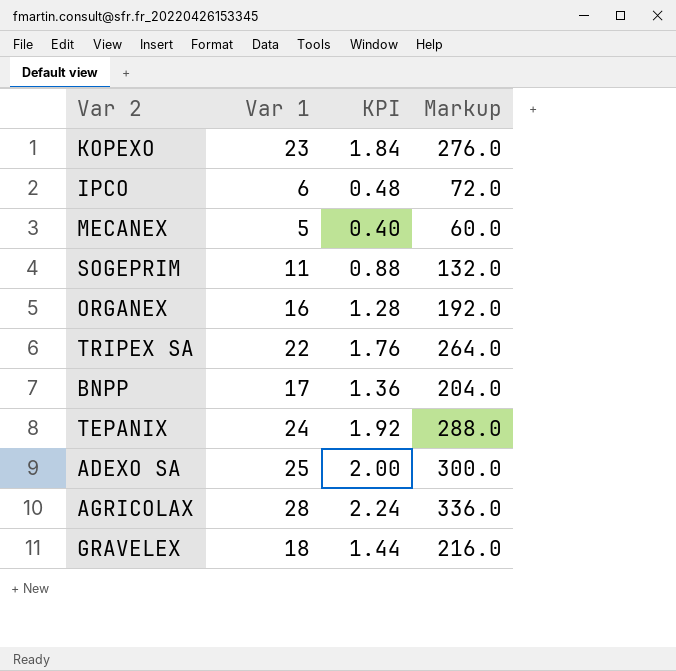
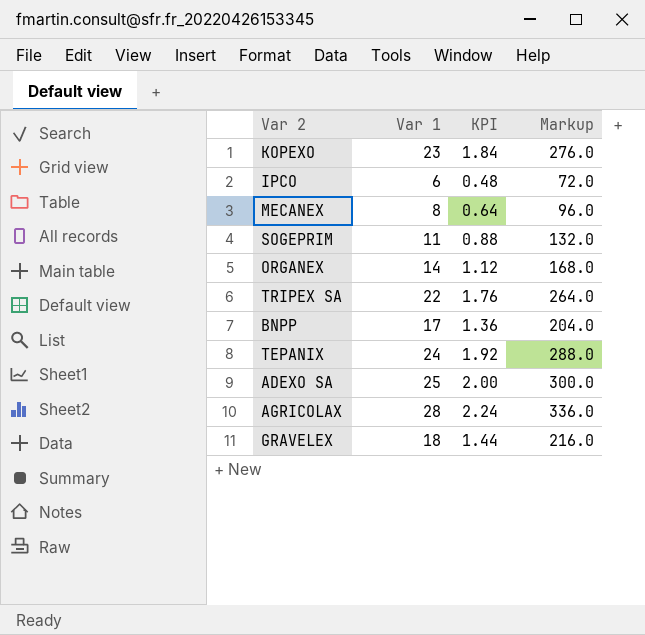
MECANEX | Var 1: 5 -> 8
MECANEX | KPI: 0.40 -> 0.64
MECANEX | Markup: 60.0 -> 96.0
ORGANEX | Var 1: 16 -> 14
ORGANEX | KPI: 1.28 -> 1.12
ORGANEX | Markup: 192.0 -> 168.0

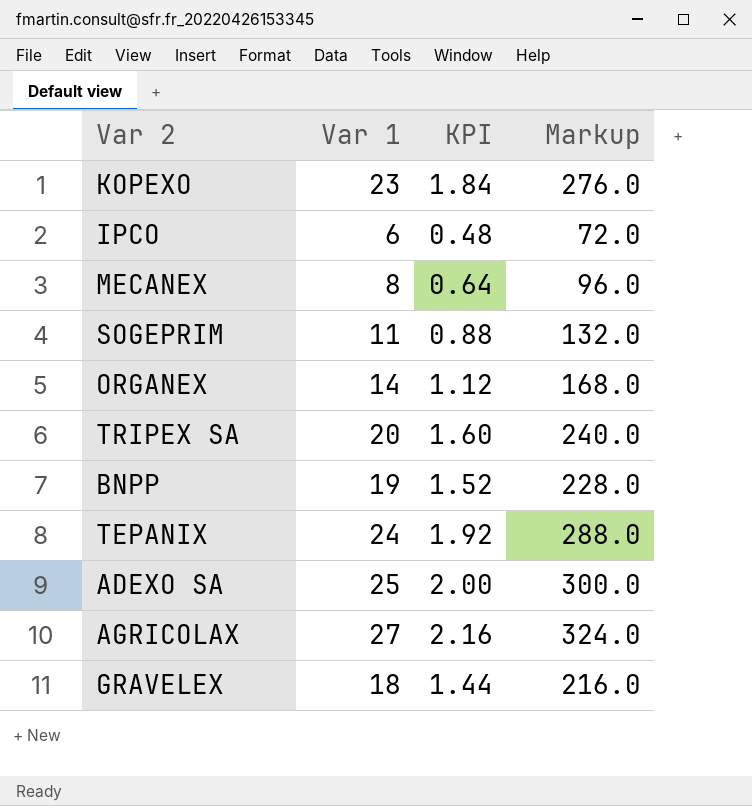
TRIPEX SA | Var 1: 22 -> 20
TRIPEX SA | KPI: 1.76 -> 1.60
TRIPEX SA | Markup: 264.0 -> 240.0
BNPP | Var 1: 17 -> 19
BNPP | KPI: 1.36 -> 1.52
BNPP | Markup: 204.0 -> 228.0
AGRICOLAX | Var 1: 28 -> 27
AGRICOLAX | KPI: 2.24 -> 2.16
AGRICOLAX | Markup: 336.0 -> 324.0

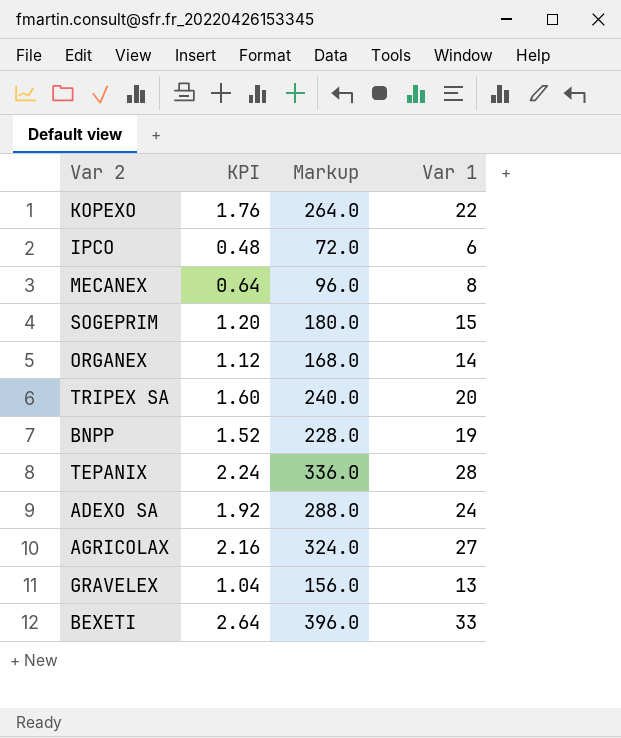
column Var 1 | position: 2 -> 4
KOPEXO | KPI: 1.84 -> 1.76
KOPEXO | Markup: 276.0 -> 264.0
KOPEXO | Var 1: 23 -> 22
SOGEPRIM | KPI: 0.88 -> 1.20
SOGEPRIM | Markup: 132.0 -> 180.0
SOGEPRIM | Var 1: 11 -> 15
TEPANIX | KPI: 1.92 -> 2.24
TEPANIX | Markup: 288.0 -> 336.0
TEPANIX | Var 1: 24 -> 28
ADEXO SA | KPI: 2.00 -> 1.92
ADEXO SA | Markup: 300.0 -> 288.0
ADEXO SA | Var 1: 25 -> 24
GRAVELEX | KPI: 1.44 -> 1.04
GRAVELEX | Markup: 216.0 -> 156.0
GRAVELEX | Var 1: 18 -> 13
row BEXETI: none -> 2.64 | 396.0 | 33

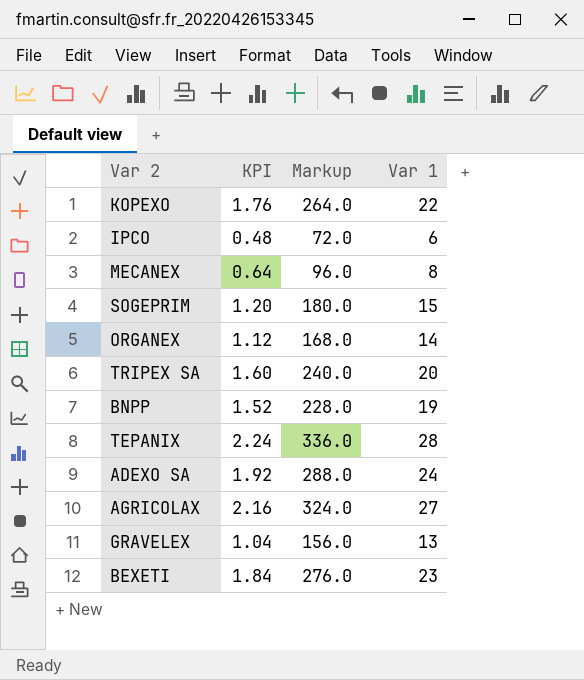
BEXETI | KPI: 2.64 -> 1.84
BEXETI | Markup: 396.0 -> 276.0
BEXETI | Var 1: 33 -> 23

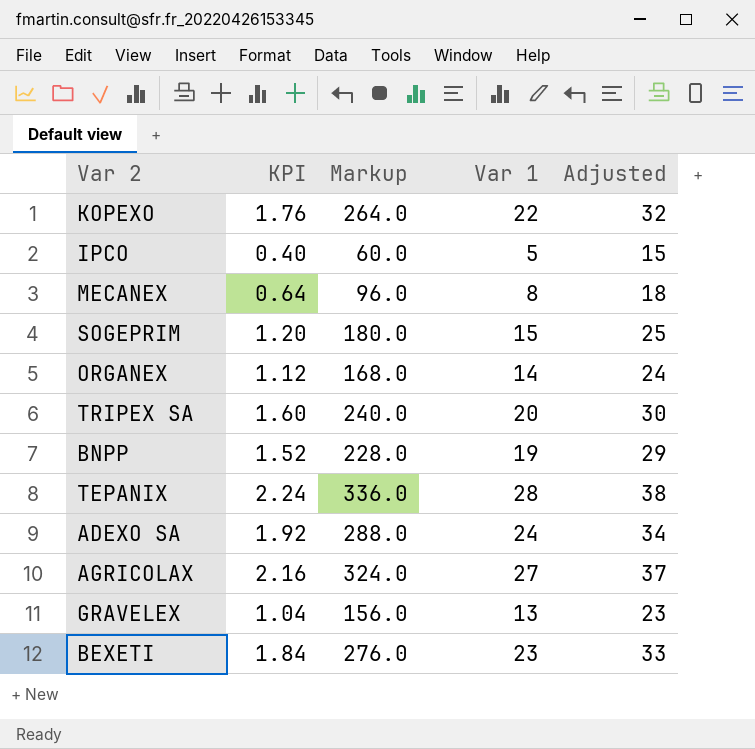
column Adjusted | formula: none -> [Var 1] + 10
IPCO | KPI: 0.48 -> 0.40
IPCO | Markup: 72.0 -> 60.0
IPCO | Var 1: 6 -> 5

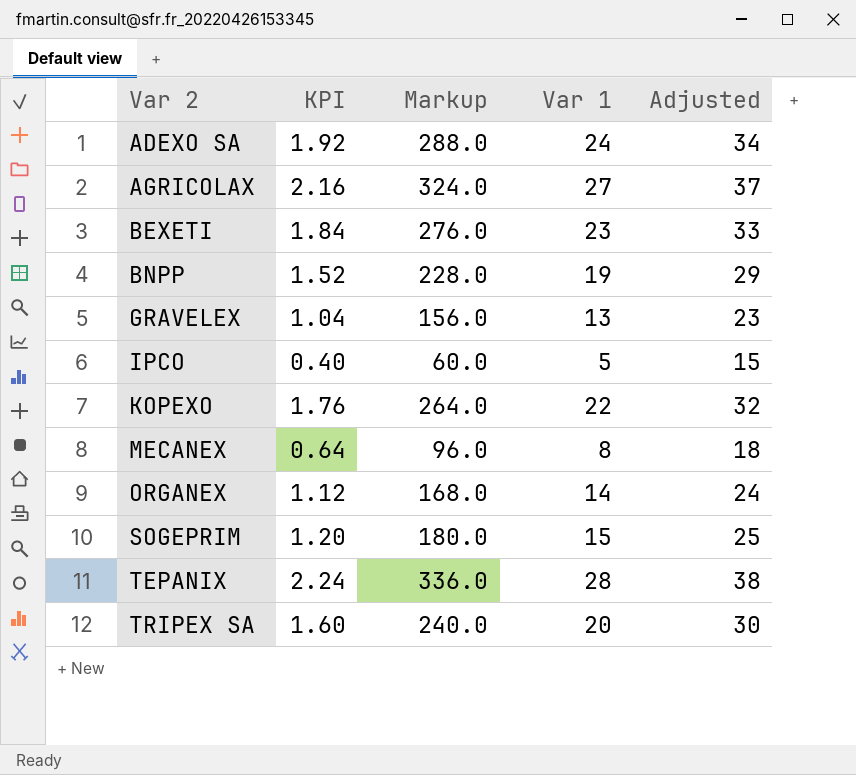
row order: none -> Var 2 ascending

